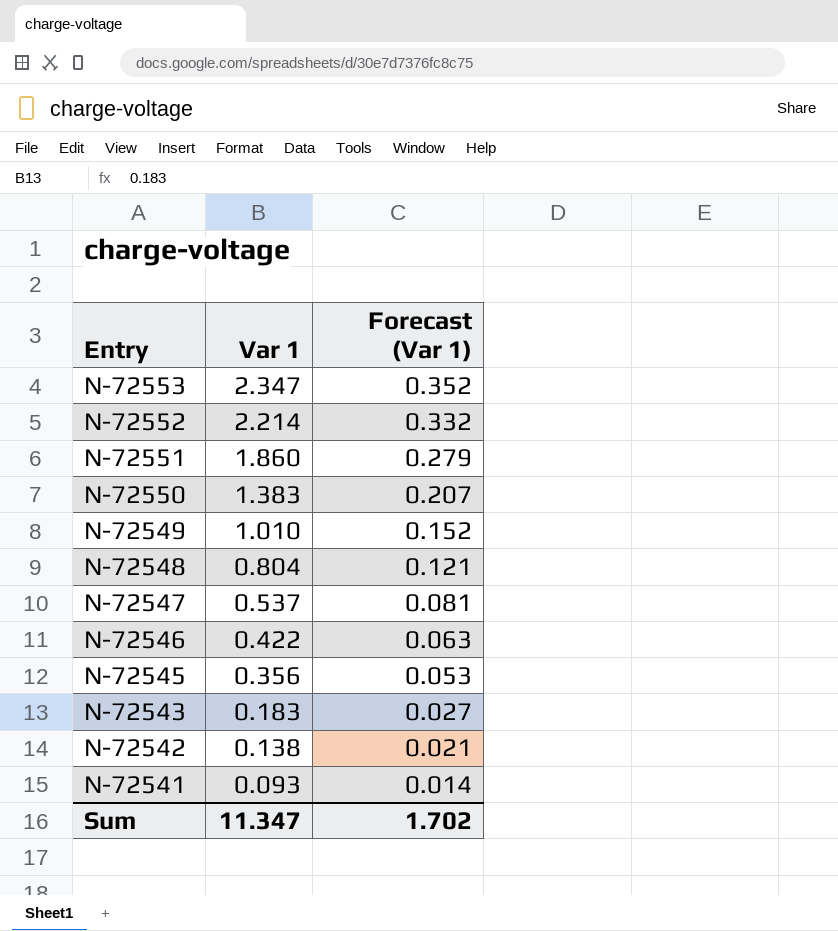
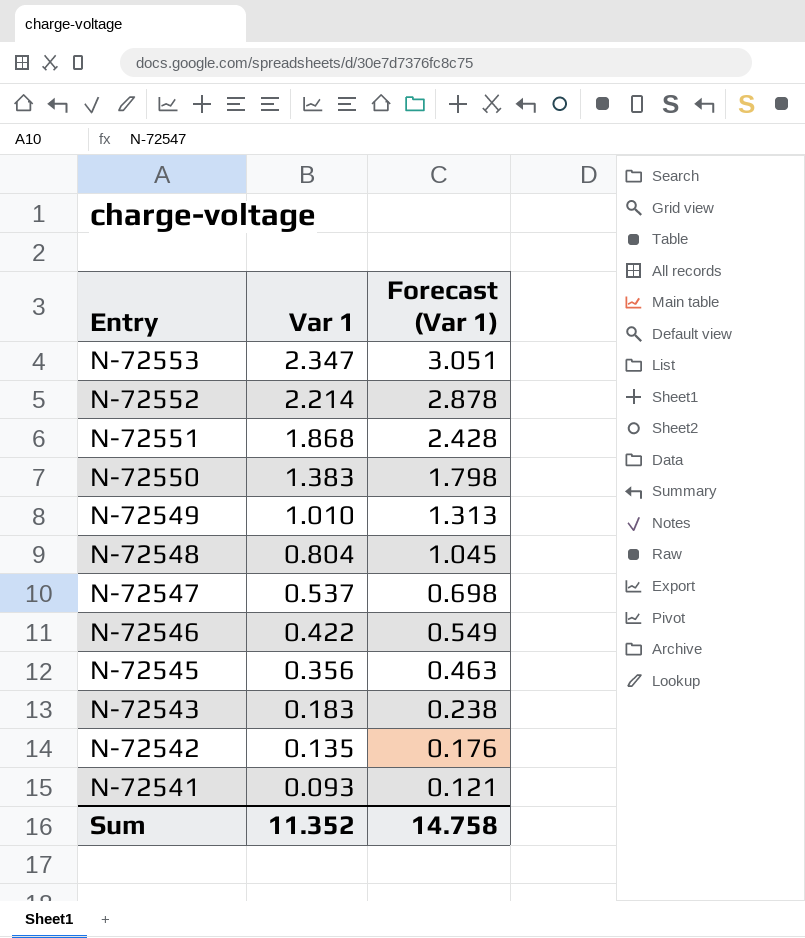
column Forecast (Var 1) | formula: [Var 1] * 0.15 -> [Var 1] * 1.3
N-72551 | Var 1: 1.860 -> 1.868
N-72542 | Var 1: 0.138 -> 0.135
Sum | Var 1: 11.347 -> 11.352
Sum | Forecast (Var 1): 1.702 -> 14.758

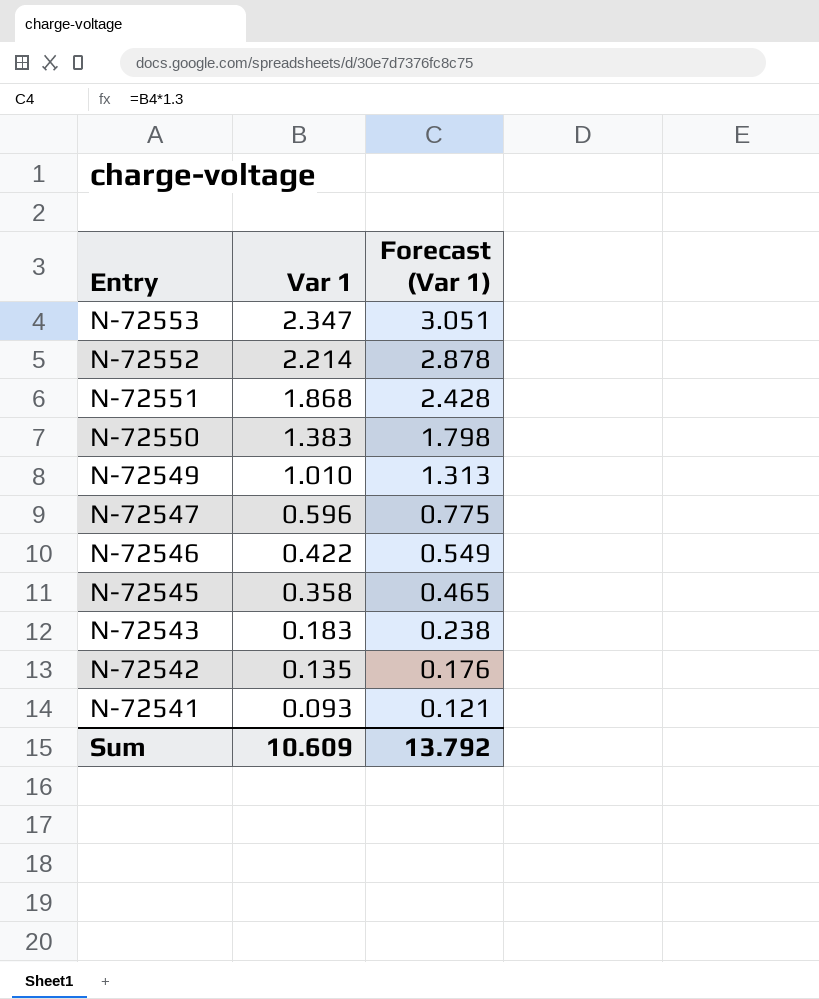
row N-72548: 0.804 | 1.045 -> none
N-72547 | Var 1: 0.537 -> 0.596
N-72547 | Forecast (Var 1): 0.698 -> 0.775
N-72545 | Var 1: 0.356 -> 0.358
N-72545 | Forecast (Var 1): 0.463 -> 0.465
Sum | Var 1: 11.352 -> 10.609
Sum | Forecast (Var 1): 14.758 -> 13.792

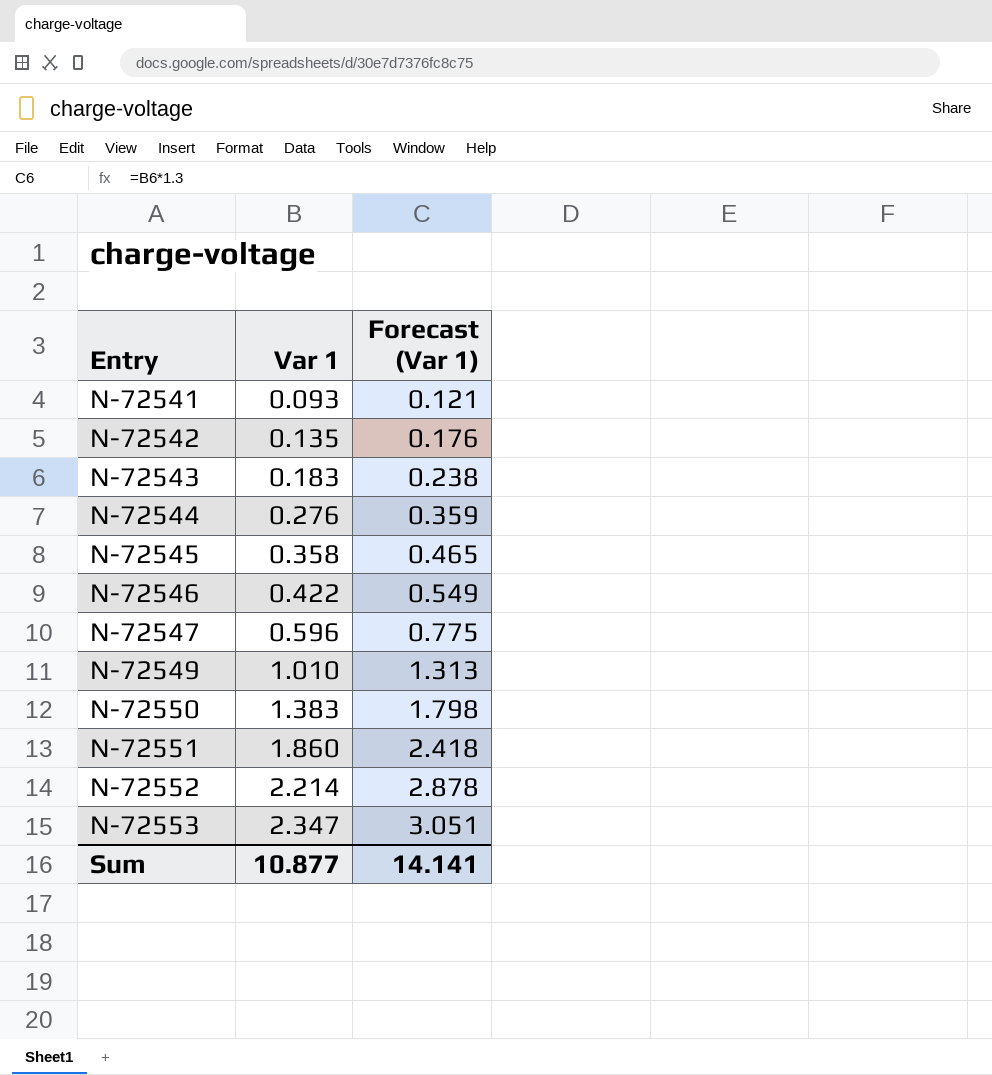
row order: Entry descending -> Entry ascending
row N-72544: none -> 0.276 | 0.359
N-72551 | Var 1: 1.868 -> 1.860
N-72551 | Forecast (Var 1): 2.428 -> 2.418
Sum | Var 1: 10.609 -> 10.877
Sum | Forecast (Var 1): 13.792 -> 14.141

